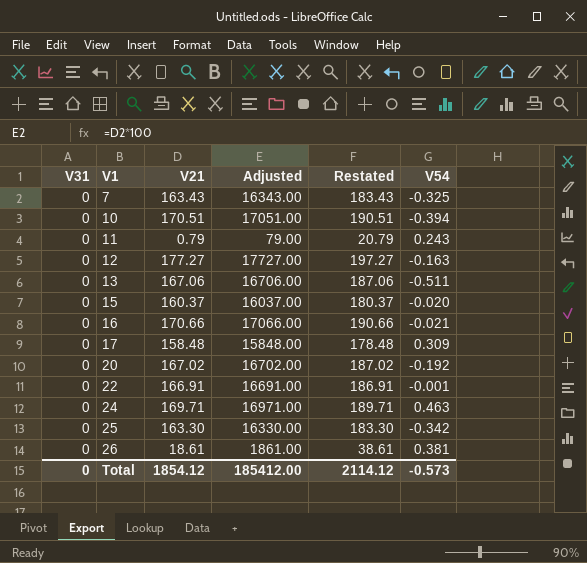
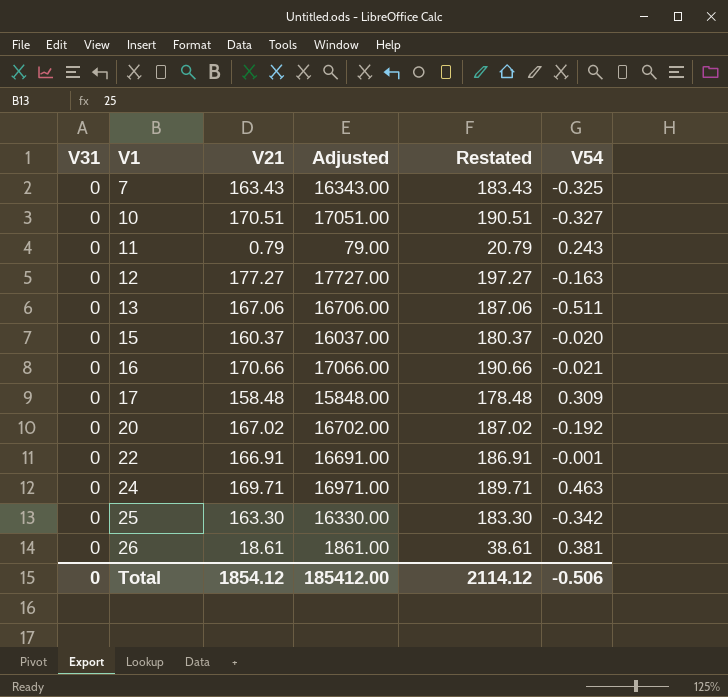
10 | V54: -0.394 -> -0.327
Total | V54: -0.573 -> -0.506

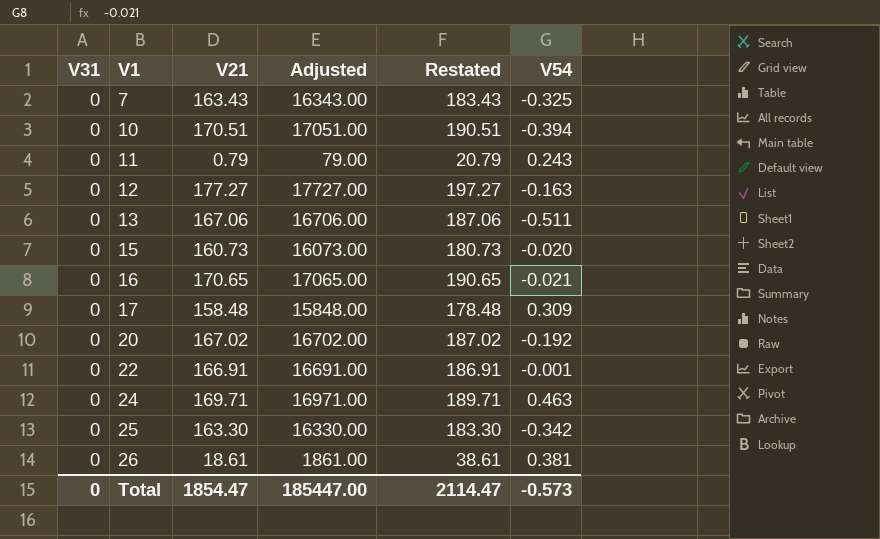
10 | V54: -0.327 -> -0.394
15 | V21: 160.37 -> 160.73
15 | Adjusted: 16037.00 -> 16073.00
15 | Restated: 180.37 -> 180.73
16 | V21: 170.66 -> 170.65
16 | Adjusted: 17066.00 -> 17065.00
16 | Restated: 190.66 -> 190.65
Total | V21: 1854.12 -> 1854.47
Total | Adjusted: 185412.00 -> 185447.00
Total | Restated: 2114.12 -> 2114.47
Total | V54: -0.506 -> -0.573

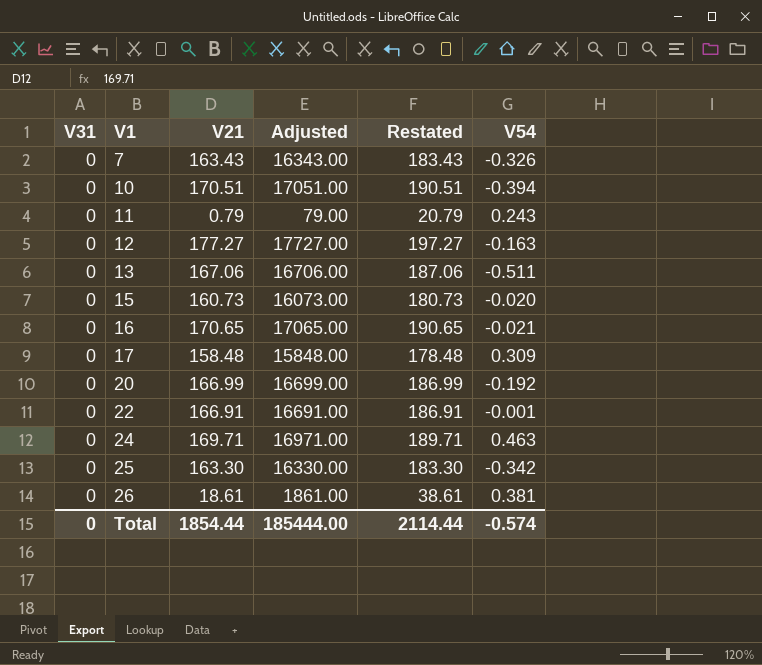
7 | V54: -0.325 -> -0.326
20 | V21: 167.02 -> 166.99
20 | Adjusted: 16702.00 -> 16699.00
20 | Restated: 187.02 -> 186.99
Total | V21: 1854.47 -> 1854.44
Total | Adjusted: 185447.00 -> 185444.00
Total | Restated: 2114.47 -> 2114.44
Total | V54: -0.573 -> -0.574

